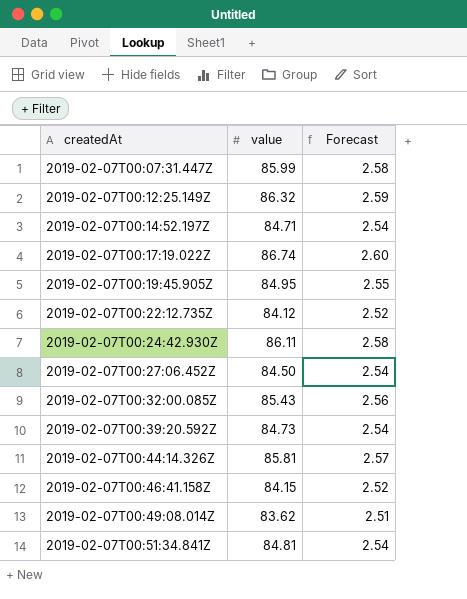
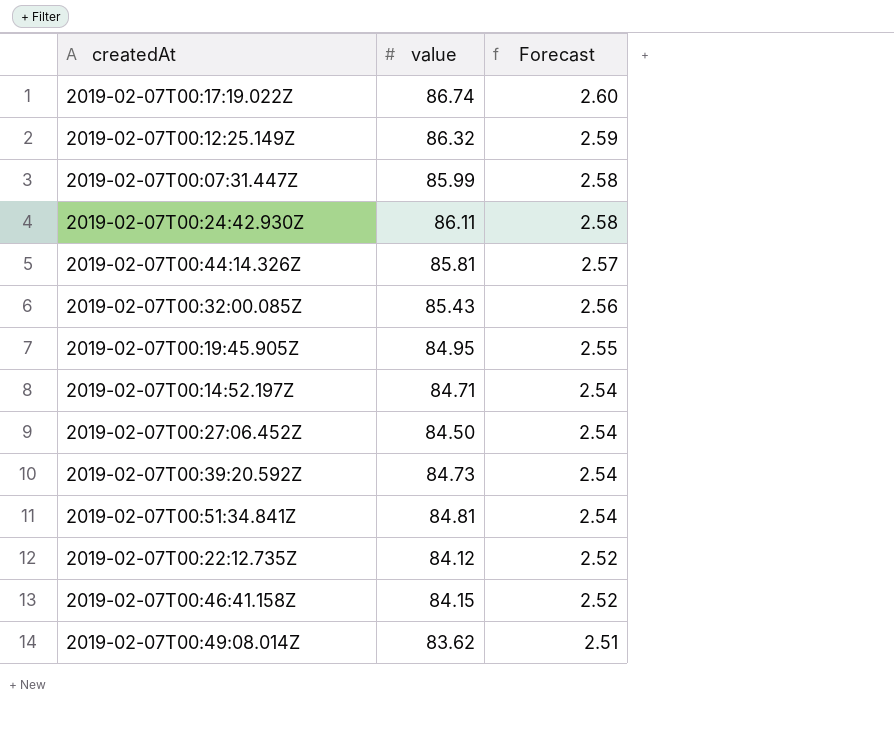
row order: createdAt ascending -> Forecast descending

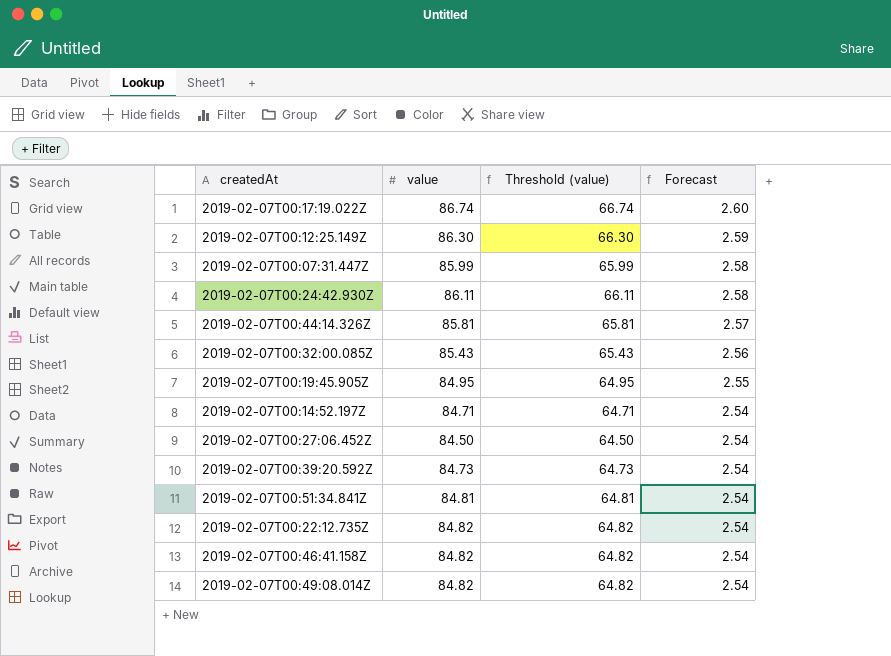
column Threshold (value) | formula: none -> [value] - 20
2019-02-07T00:12:25.149Z | value: 86.32 -> 86.30
2019-02-07T00:22:12.735Z | value: 84.12 -> 84.82
2019-02-07T00:22:12.735Z | Forecast: 2.52 -> 2.54
2019-02-07T00:46:41.158Z | value: 84.15 -> 84.82
2019-02-07T00:46:41.158Z | Forecast: 2.52 -> 2.54
2019-02-07T00:49:08.014Z | value: 83.62 -> 84.82
2019-02-07T00:49:08.014Z | Forecast: 2.51 -> 2.54

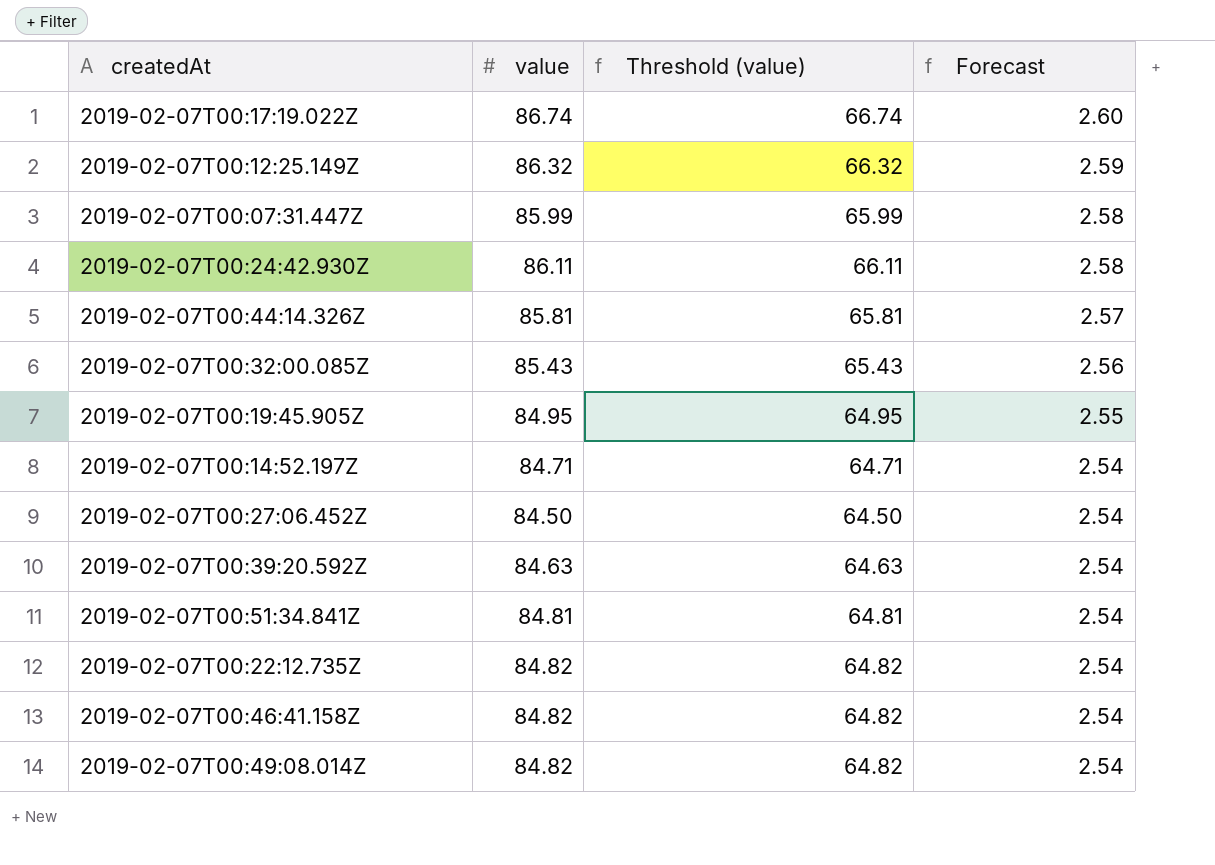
2019-02-07T00:12:25.149Z | value: 86.30 -> 86.32
2019-02-07T00:12:25.149Z | Threshold (value): 66.30 -> 66.32
2019-02-07T00:39:20.592Z | value: 84.73 -> 84.63
2019-02-07T00:39:20.592Z | Threshold (value): 64.73 -> 64.63

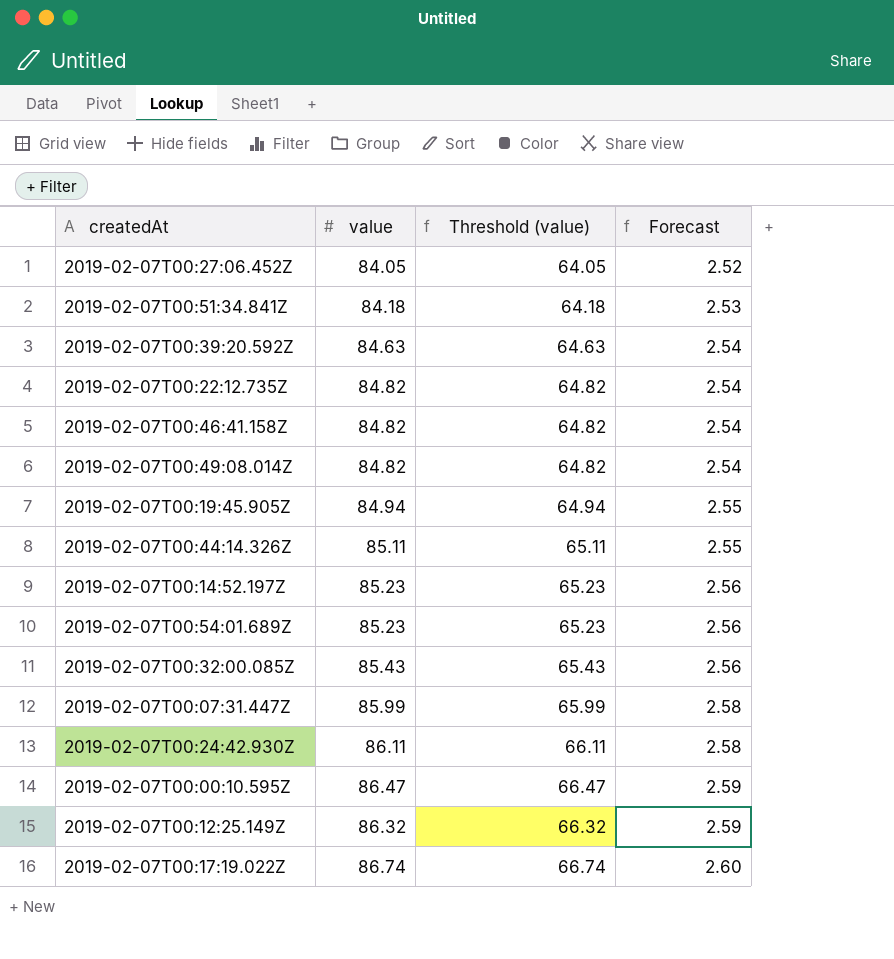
row order: Forecast descending -> Forecast ascending
2019-02-07T00:27:06.452Z | value: 84.50 -> 84.05
2019-02-07T00:27:06.452Z | Threshold (value): 64.50 -> 64.05
2019-02-07T00:27:06.452Z | Forecast: 2.54 -> 2.52
2019-02-07T00:51:34.841Z | value: 84.81 -> 84.18
2019-02-07T00:51:34.841Z | Threshold (value): 64.81 -> 64.18
2019-02-07T00:51:34.841Z | Forecast: 2.54 -> 2.53
2019-02-07T00:19:45.905Z | value: 84.95 -> 84.94
2019-02-07T00:19:45.905Z | Threshold (value): 64.95 -> 64.94
2019-02-07T00:44:14.326Z | value: 85.81 -> 85.11
2019-02-07T00:44:14.326Z | Threshold (value): 65.81 -> 65.11
2019-02-07T00:44:14.326Z | Forecast: 2.57 -> 2.55
2019-02-07T00:14:52.197Z | value: 84.71 -> 85.23
2019-02-07T00:14:52.197Z | Threshold (value): 64.71 -> 65.23
2019-02-07T00:14:52.197Z | Forecast: 2.54 -> 2.56
row 2019-02-07T00:54:01.689Z: none -> 85.23 | 65.23 | 2.56
row 2019-02-07T00:00:10.595Z: none -> 86.47 | 66.47 | 2.59

